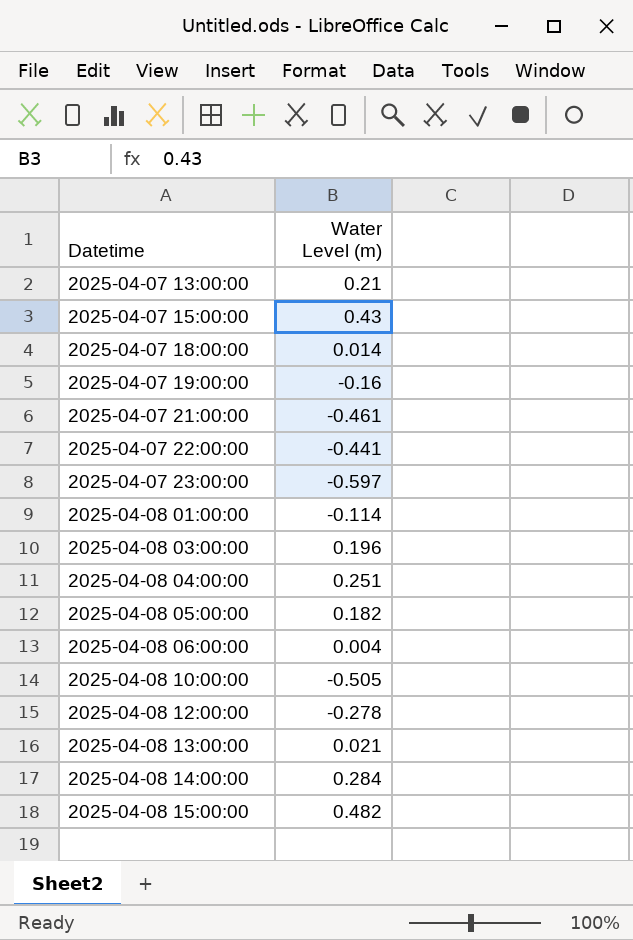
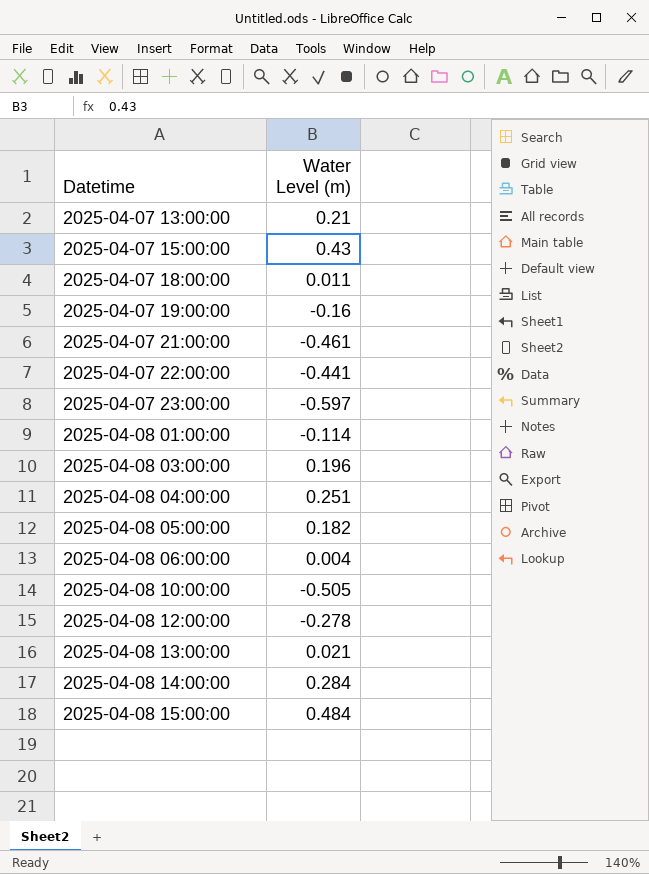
2025-04-07 18:00:00 | Water Level (m): 0.014 -> 0.011
2025-04-08 15:00:00 | Water Level (m): 0.482 -> 0.484

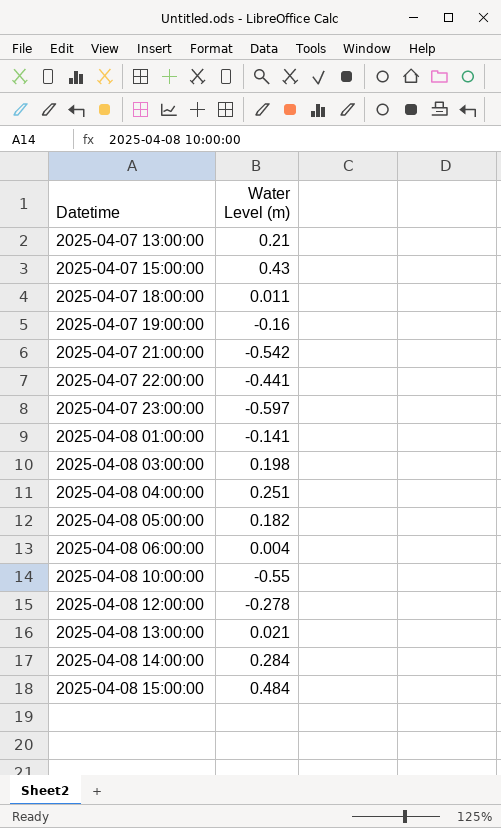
2025-04-07 21:00:00 | Water Level (m): -0.461 -> -0.542
2025-04-08 01:00:00 | Water Level (m): -0.114 -> -0.141
2025-04-08 03:00:00 | Water Level (m): 0.196 -> 0.198
2025-04-08 10:00:00 | Water Level (m): -0.505 -> -0.55

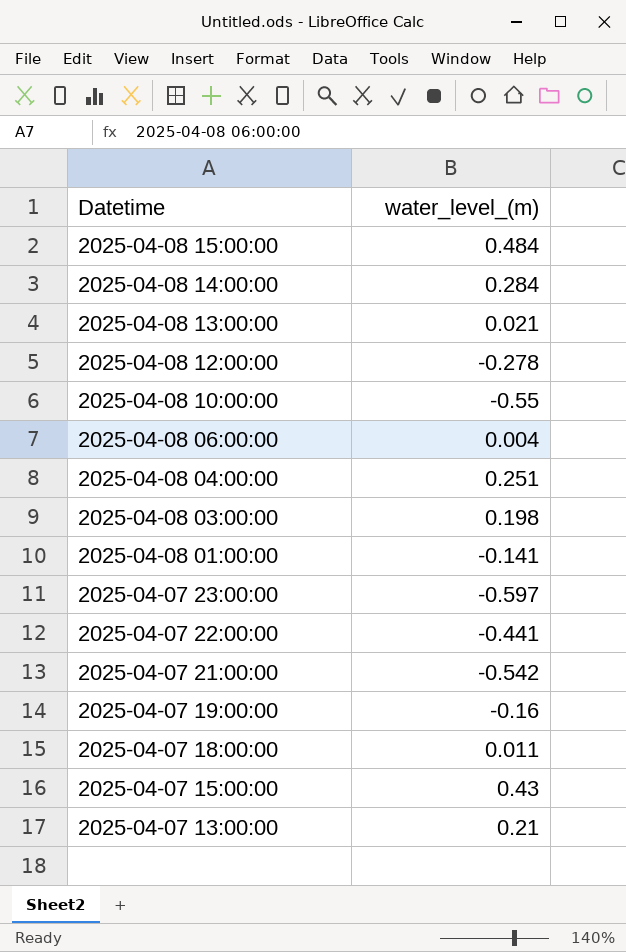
row order: Datetime ascending -> Datetime descending
column name: Water Level (m) -> water_level_(m)
row 2025-04-08 05:00:00: 0.182 -> none

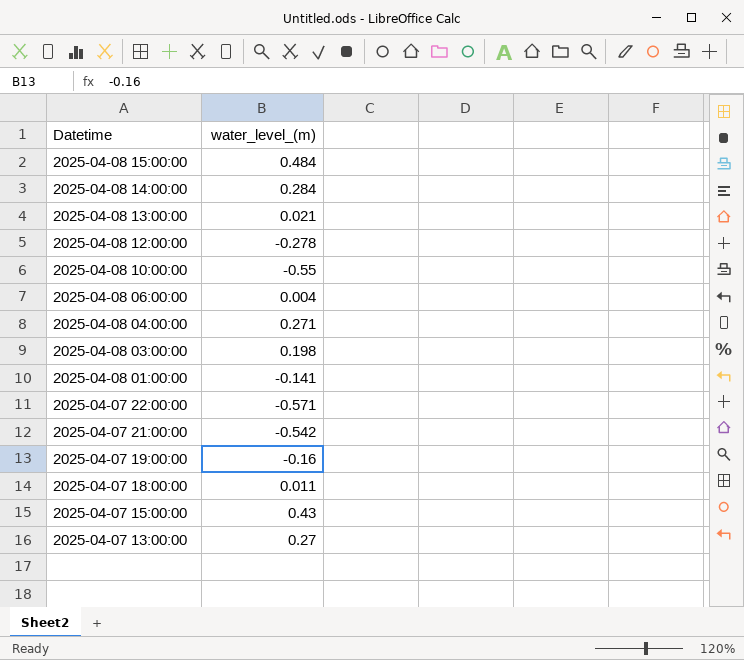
row 2025-04-07 23:00:00: -0.597 -> none
2025-04-08 04:00:00 | water_level_(m): 0.251 -> 0.271
2025-04-07 22:00:00 | water_level_(m): -0.441 -> -0.571
2025-04-07 13:00:00 | water_level_(m): 0.21 -> 0.27

